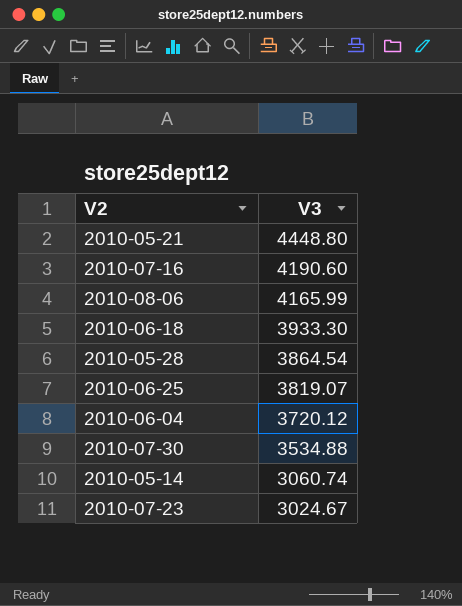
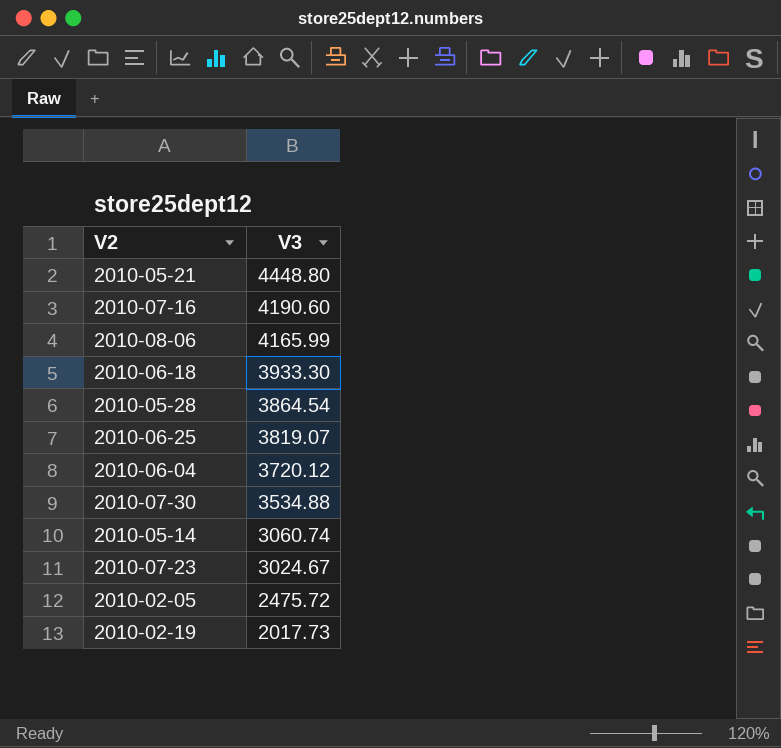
row 2010-02-05: none -> 2475.72
row 2010-02-19: none -> 2017.73

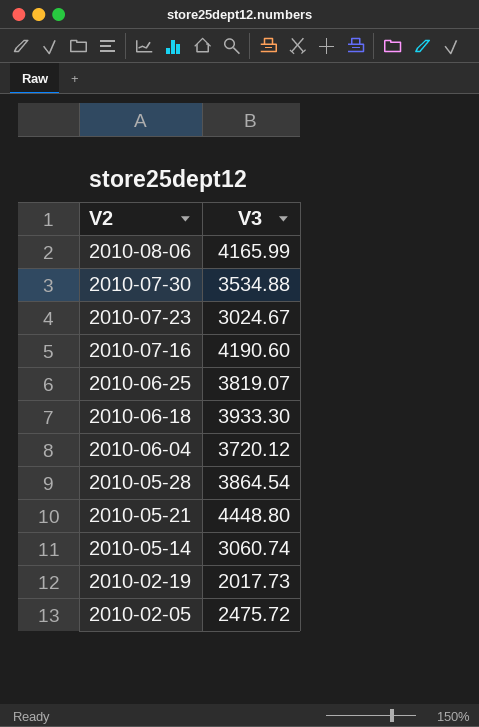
row order: V3 descending -> V2 descending

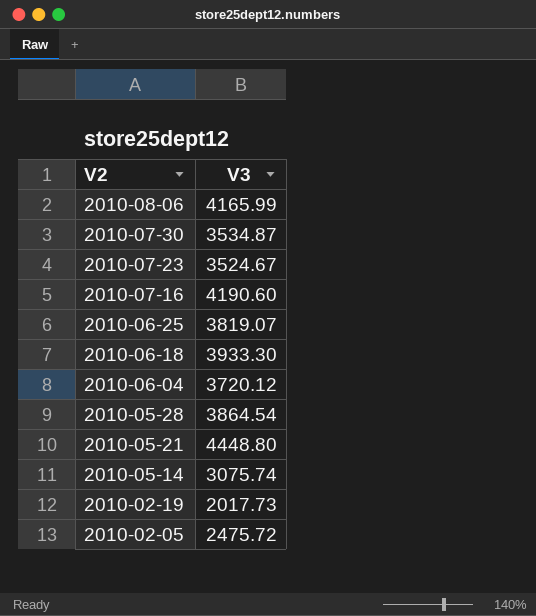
2010-07-30 | V3: 3534.88 -> 3534.87
2010-07-23 | V3: 3024.67 -> 3524.67
2010-05-14 | V3: 3060.74 -> 3075.74

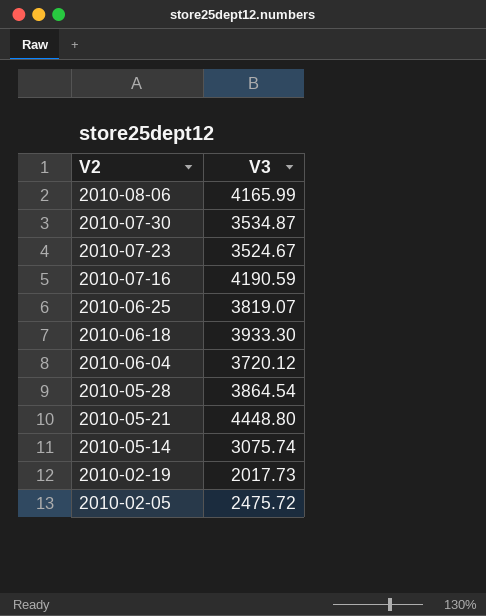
2010-07-16 | V3: 4190.60 -> 4190.59

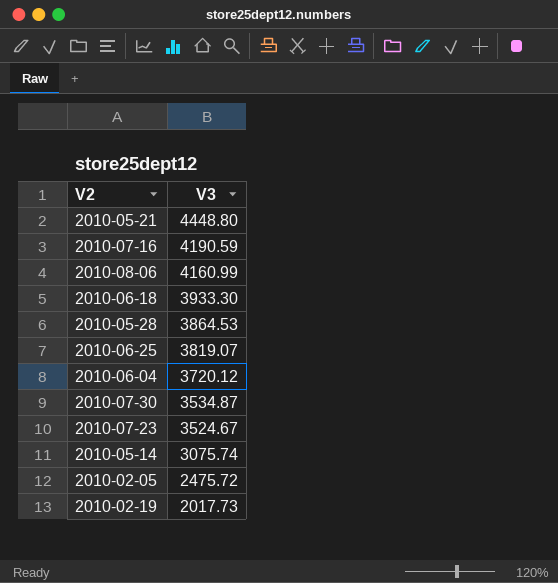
row order: V2 descending -> V3 descending
2010-08-06 | V3: 4165.99 -> 4160.99
2010-05-28 | V3: 3864.54 -> 3864.53

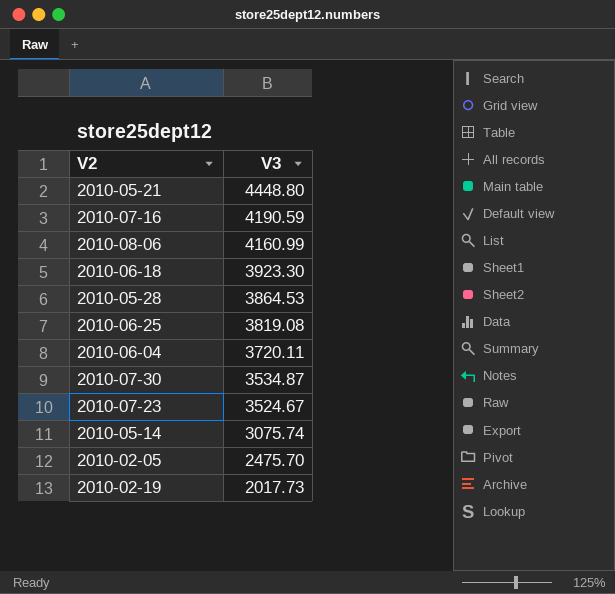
2010-06-18 | V3: 3933.30 -> 3923.30
2010-06-25 | V3: 3819.07 -> 3819.08
2010-06-04 | V3: 3720.12 -> 3720.11
2010-02-05 | V3: 2475.72 -> 2475.70

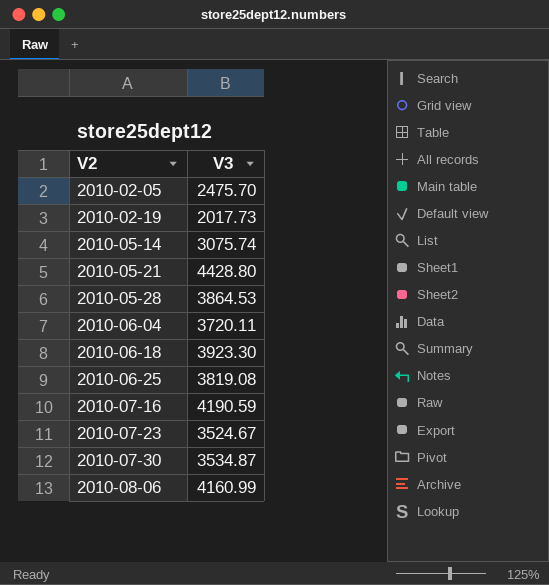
row order: V3 descending -> V2 ascending
2010-05-21 | V3: 4448.80 -> 4428.80

